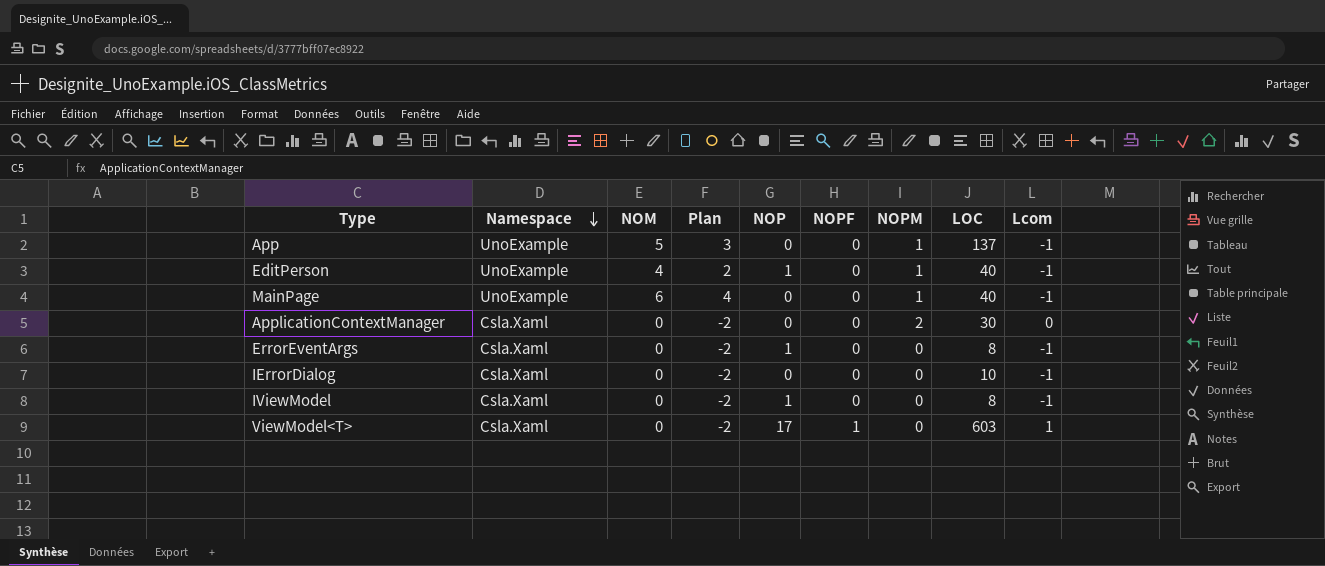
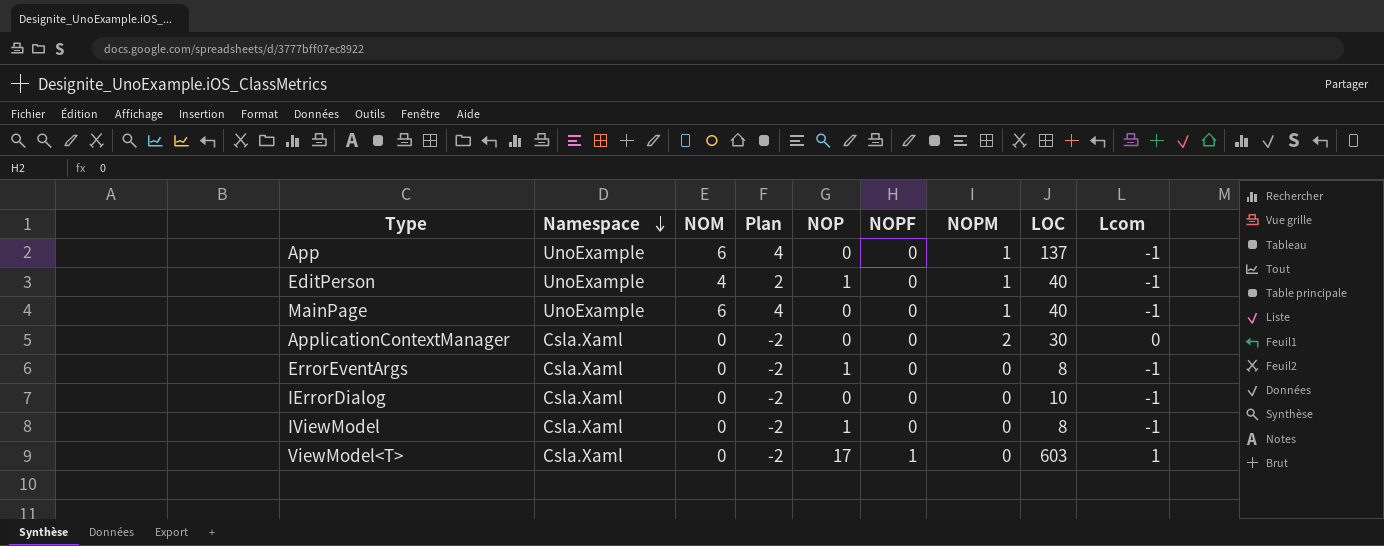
App | NOM: 5 -> 6
App | Plan: 3 -> 4

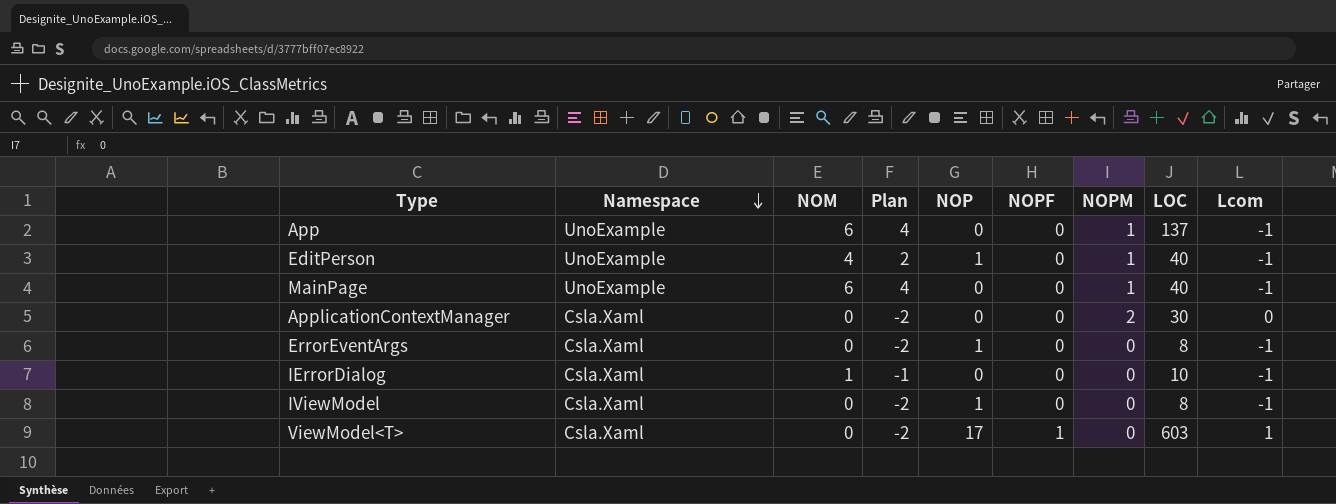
IErrorDialog | NOM: 0 -> 1
IErrorDialog | Plan: -2 -> -1

